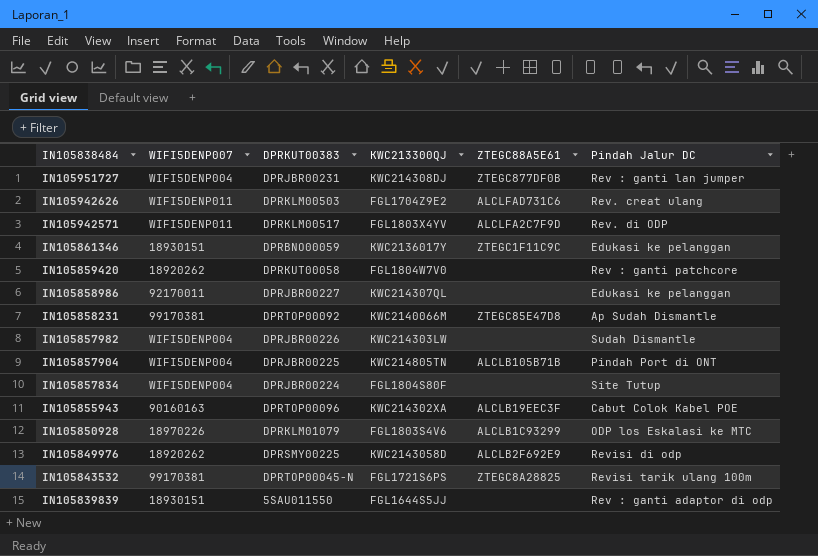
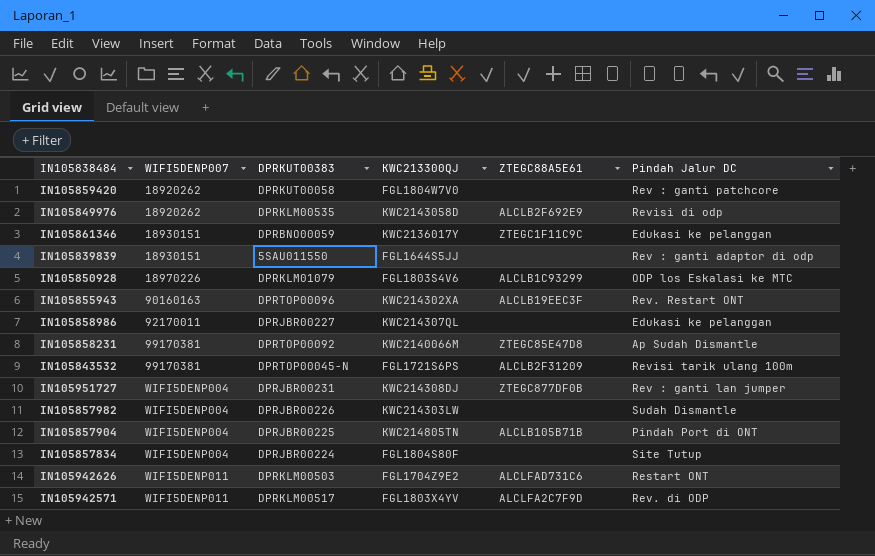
row order: IN105838484 descending -> WIFI5DENP007 ascending
IN105849976 | DPRKUT00383: DPRSMY00225 -> DPRKLM00535
IN105855943 | Pindah Jalur DC: Cabut Colok Kabel POE -> Rev. Restart ONT
IN105843532 | ZTEGC88A5E61: ZTEGC8A28825 -> ALCLB2F31209
IN105942626 | Pindah Jalur DC: Rev. creat ulang -> Restart ONT

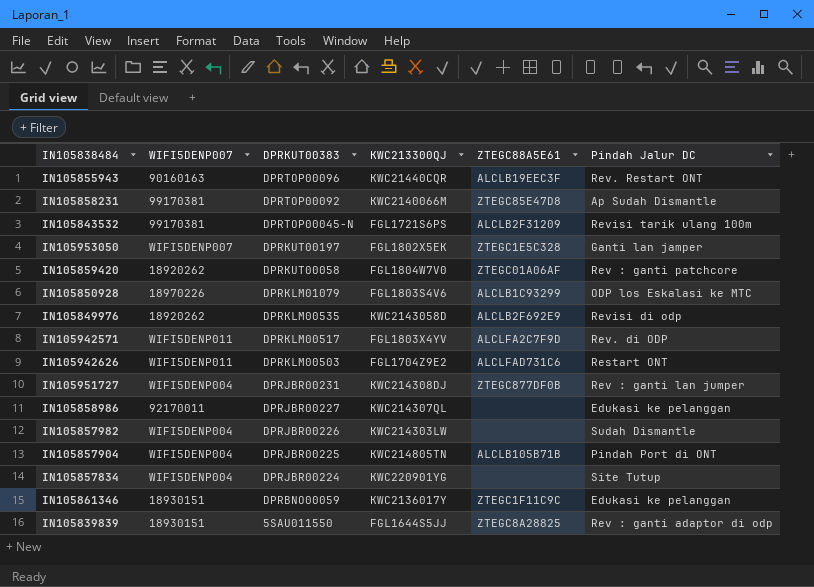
row order: WIFI5DENP007 ascending -> DPRKUT00383 descending
IN105855943 | KWC213300QJ: KWC214302XA -> KWC21440CQR
row IN105953050: none -> WIFI5DENP007 | DPRKUT00197 | FGL1802X5EK | ZTEGC1E5C328 | Ganti lan jamper
IN105859420 | ZTEGC88A5E61: none -> ZTEGC01A06AF
IN105857834 | KWC213300QJ: FGL1804S80F -> KWC220901YG
IN105839839 | ZTEGC88A5E61: none -> ZTEGC8A28825

